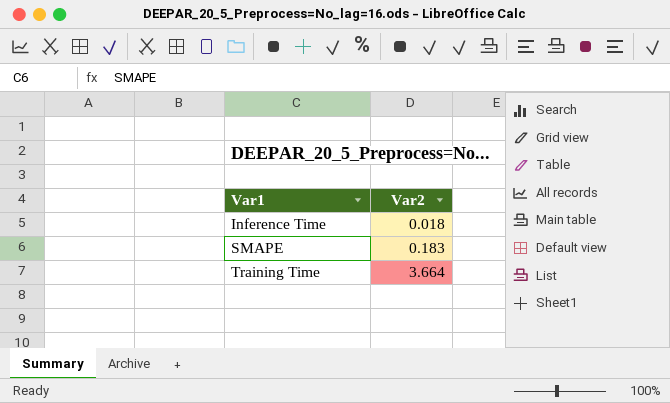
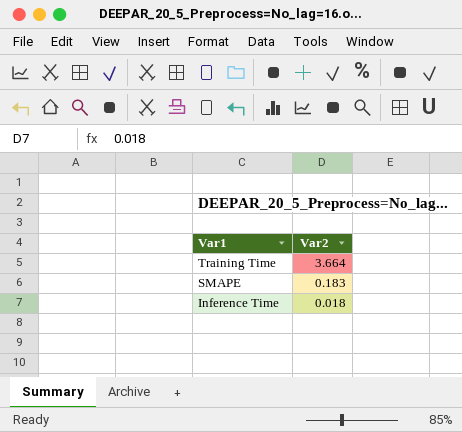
row order: Var1 ascending -> Var1 descending

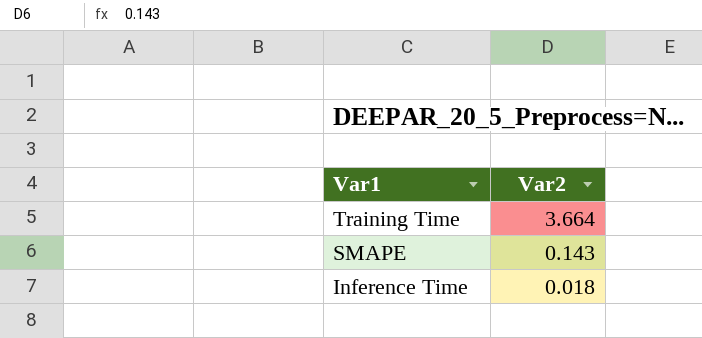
SMAPE | Var2: 0.183 -> 0.143

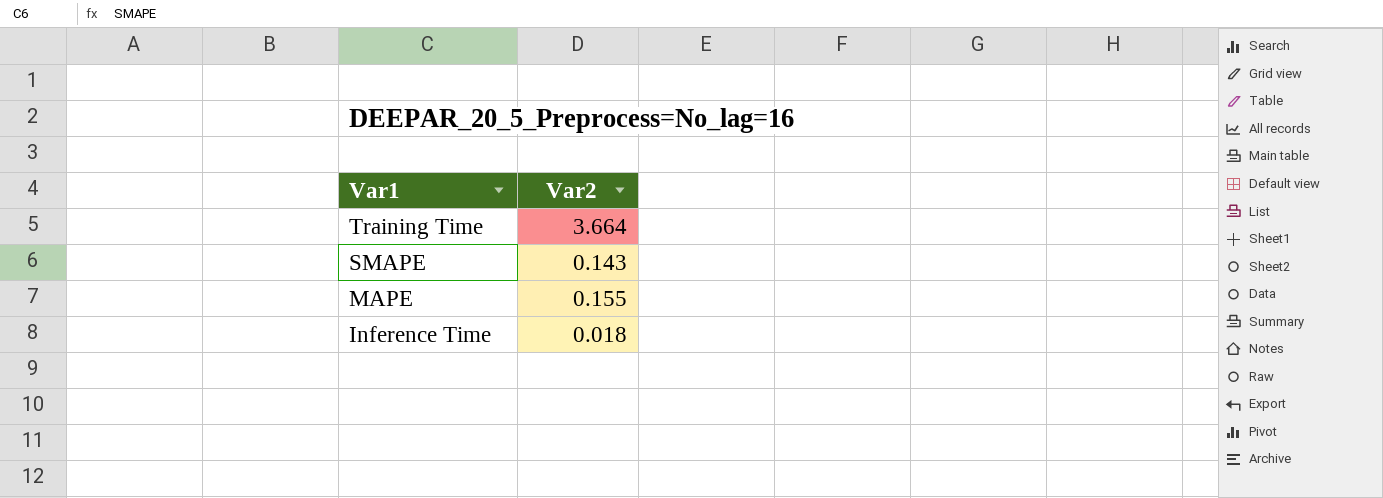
row MAPE: none -> 0.155

